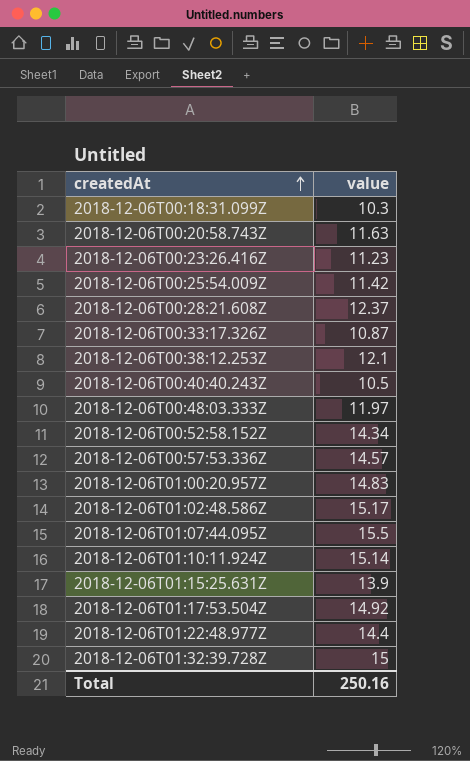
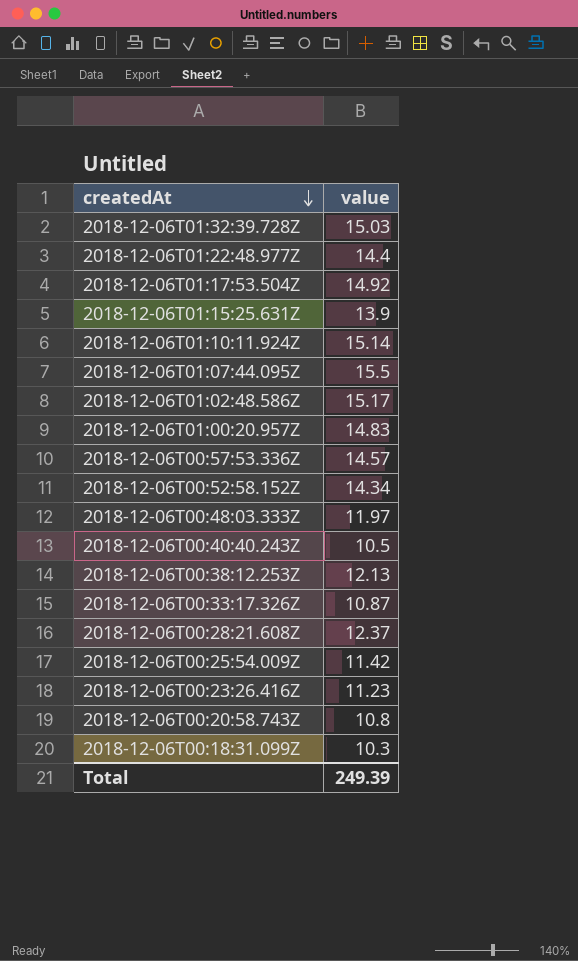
row order: createdAt ascending -> createdAt descending
2018-12-06T01:32:39.728Z | value: 15 -> 15.03
2018-12-06T00:38:12.253Z | value: 12.1 -> 12.13
2018-12-06T00:20:58.743Z | value: 11.63 -> 10.8
Total | value: 250.16 -> 249.39

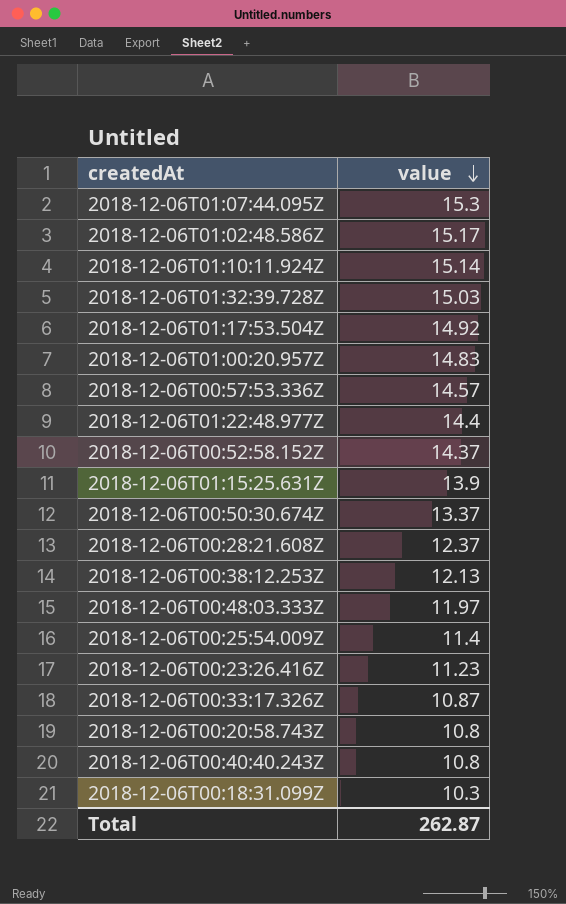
row order: createdAt descending -> value descending
2018-12-06T01:07:44.095Z | value: 15.5 -> 15.3
2018-12-06T00:52:58.152Z | value: 14.34 -> 14.37
row 2018-12-06T00:50:30.674Z: none -> 13.37
2018-12-06T00:25:54.009Z | value: 11.42 -> 11.4
2018-12-06T00:40:40.243Z | value: 10.5 -> 10.8
Total | value: 249.39 -> 262.87

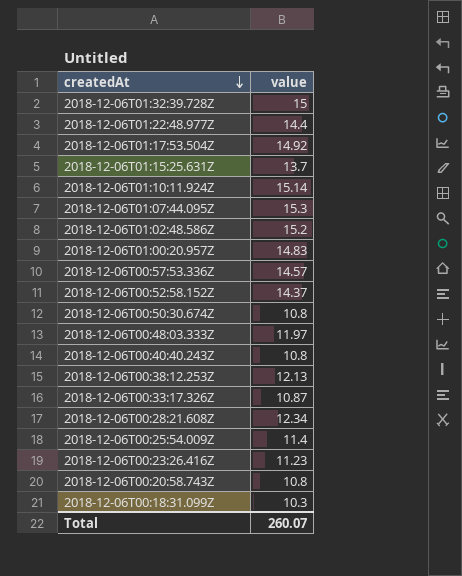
row order: value descending -> createdAt descending
2018-12-06T01:32:39.728Z | value: 15.03 -> 15
2018-12-06T01:15:25.631Z | value: 13.9 -> 13.7
2018-12-06T01:02:48.586Z | value: 15.17 -> 15.2
2018-12-06T00:50:30.674Z | value: 13.37 -> 10.8
2018-12-06T00:28:21.608Z | value: 12.37 -> 12.34
Total | value: 262.87 -> 260.07

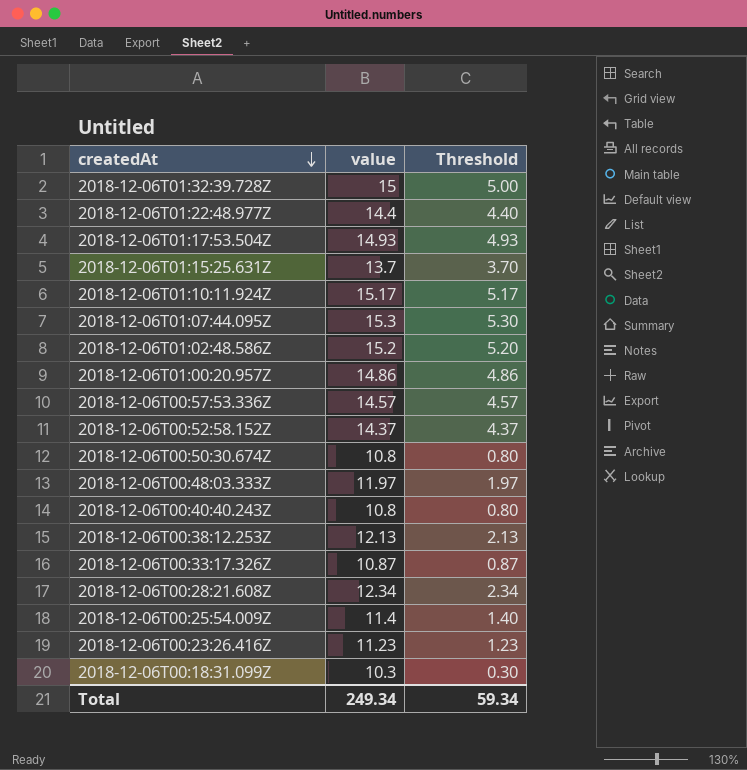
column Threshold | formula: none -> [value] - 10
row 2018-12-06T00:20:58.743Z: 10.8 -> none
2018-12-06T01:17:53.504Z | value: 14.92 -> 14.93
2018-12-06T01:10:11.924Z | value: 15.14 -> 15.17
2018-12-06T01:00:20.957Z | value: 14.83 -> 14.86
Total | value: 260.07 -> 249.34

